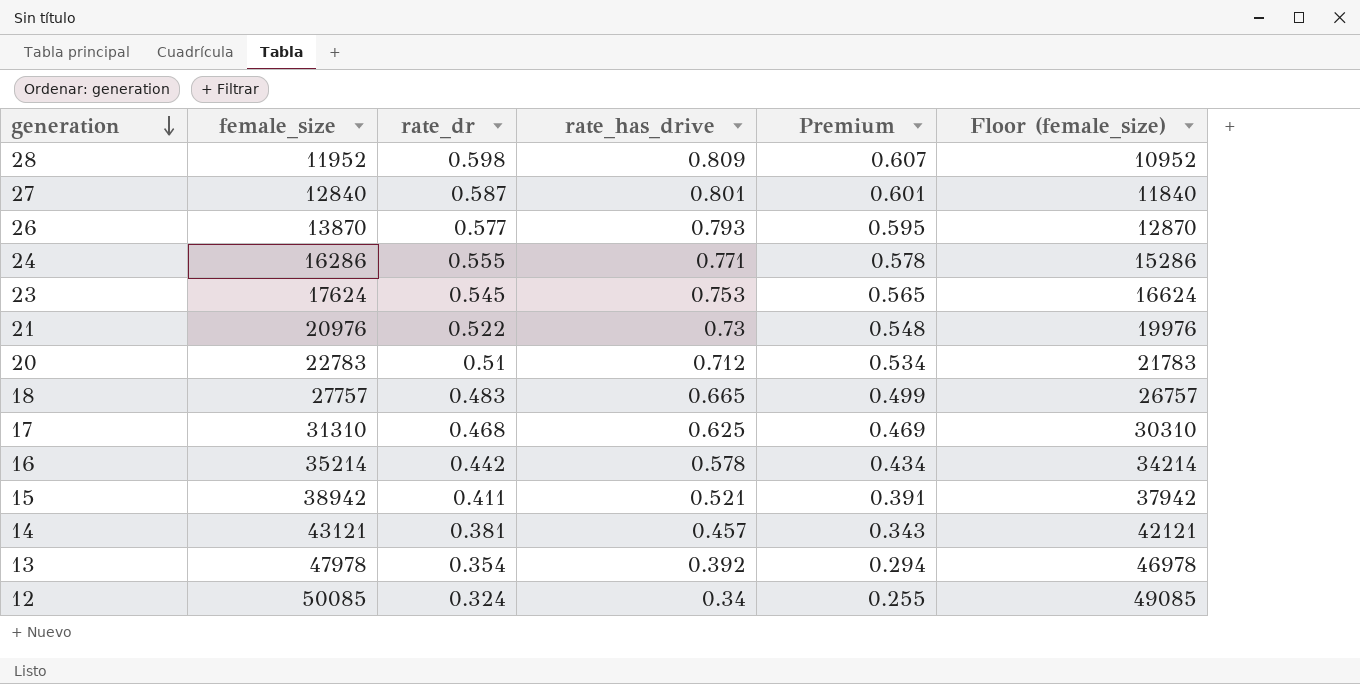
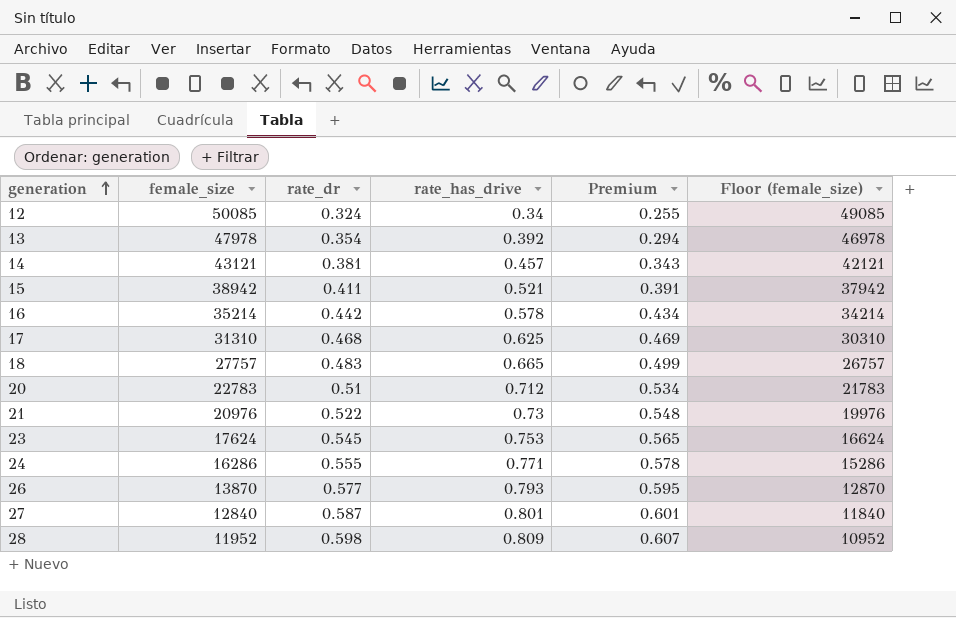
row order: generation descending -> generation ascending

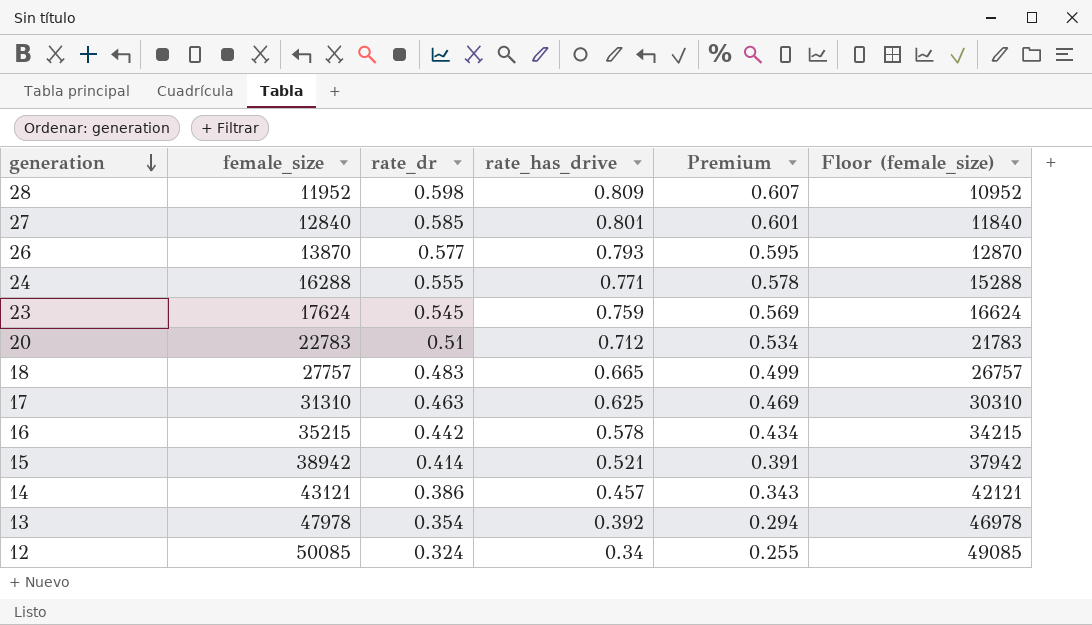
row order: generation ascending -> generation descending
row 21: 20976 | 0.522 | 0.73 | 0.548 | 19976 -> none
27 | rate_dr: 0.587 -> 0.585
24 | female_size: 16286 -> 16288
24 | Floor (female_size): 15286 -> 15288
23 | rate_has_drive: 0.753 -> 0.759
23 | Premium: 0.565 -> 0.569
17 | rate_dr: 0.468 -> 0.463
16 | female_size: 35214 -> 35215
16 | Floor (female_size): 34214 -> 34215
15 | rate_dr: 0.411 -> 0.414
14 | rate_dr: 0.381 -> 0.386

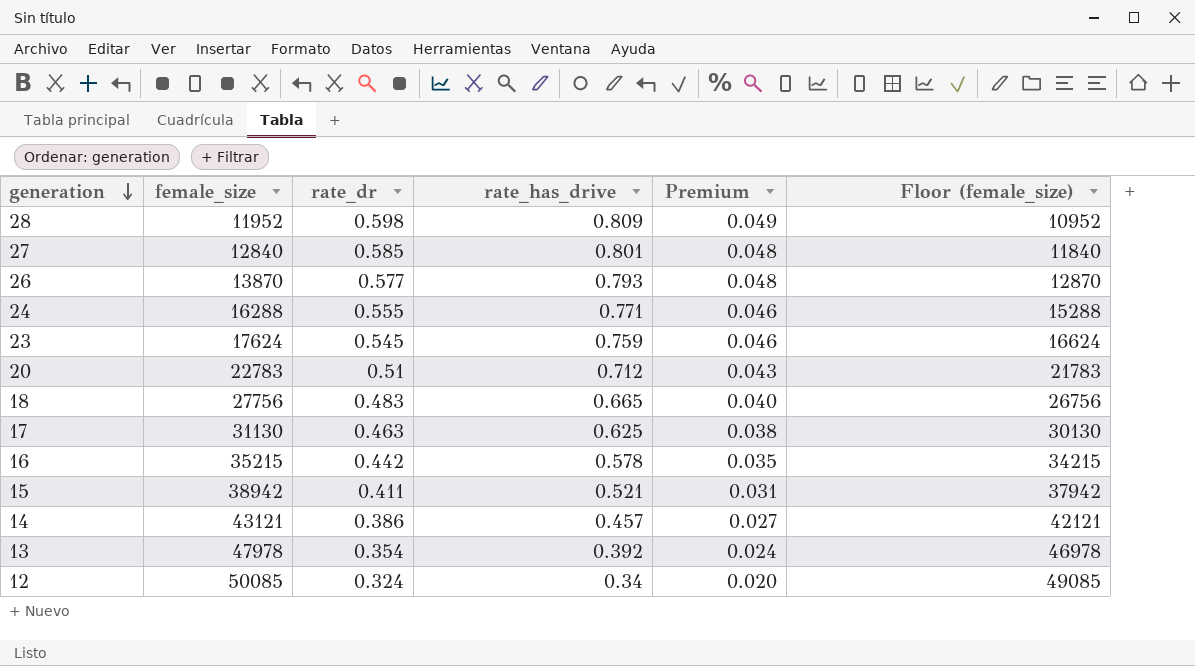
column Premium | formula: [rate_has_drive] * 0.75 -> [rate_has_drive] * 0.06
18 | female_size: 27757 -> 27756
18 | Floor (female_size): 26757 -> 26756
17 | female_size: 31310 -> 31130
17 | Floor (female_size): 30310 -> 30130
15 | rate_dr: 0.414 -> 0.411

